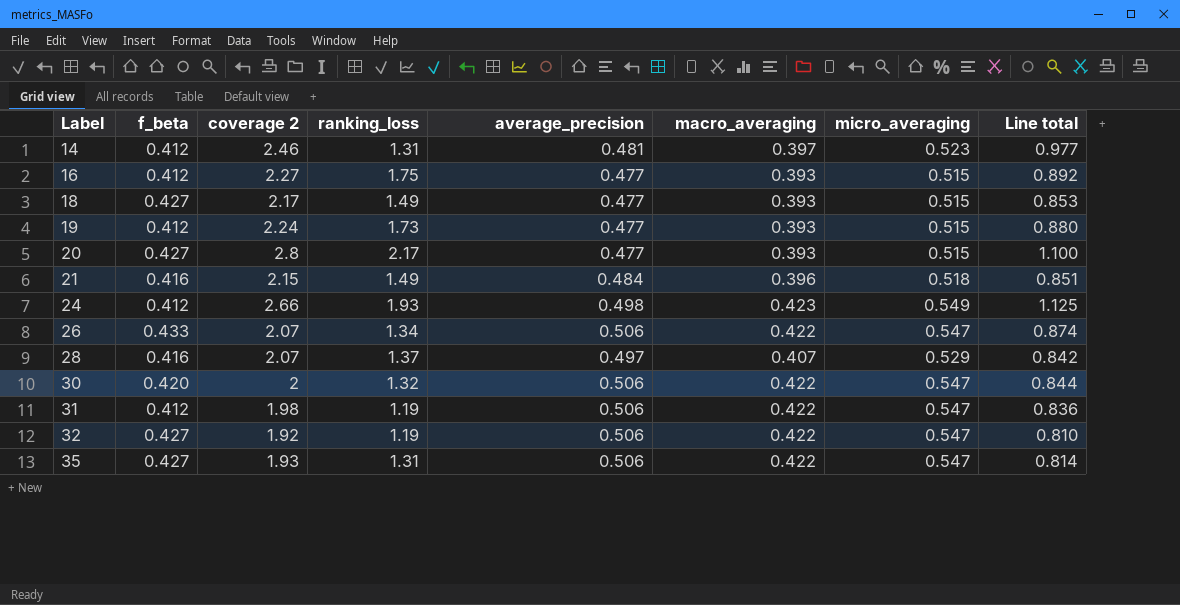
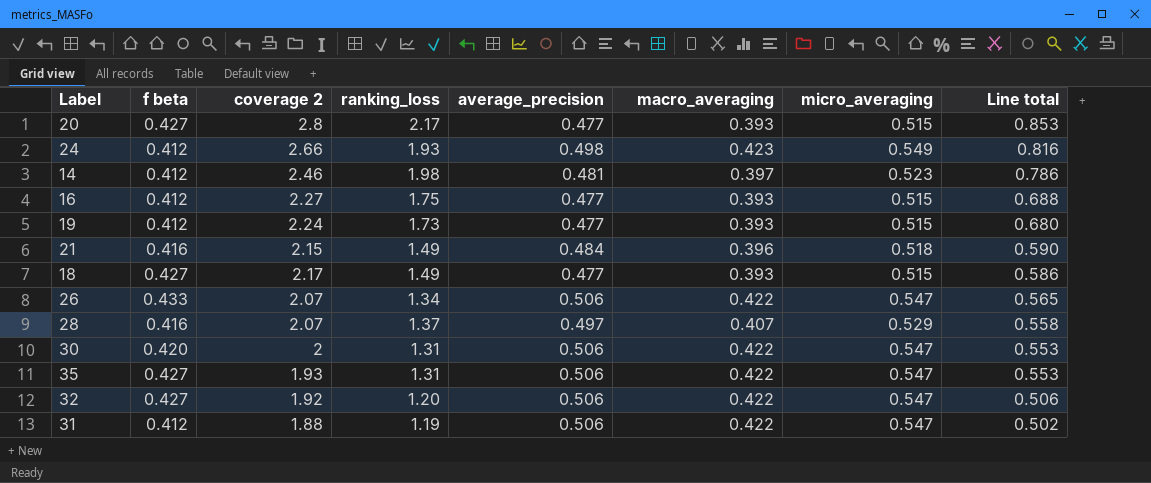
row order: Label ascending -> Line total descending
column name: f_beta -> f beta
column Line total | formula: [coverage 2] * [macro_averaging] -> [ranking_loss] * [macro_averaging]
14 | ranking_loss: 1.31 -> 1.98
30 | ranking_loss: 1.32 -> 1.31
32 | ranking_loss: 1.19 -> 1.20
31 | coverage 2: 1.98 -> 1.88

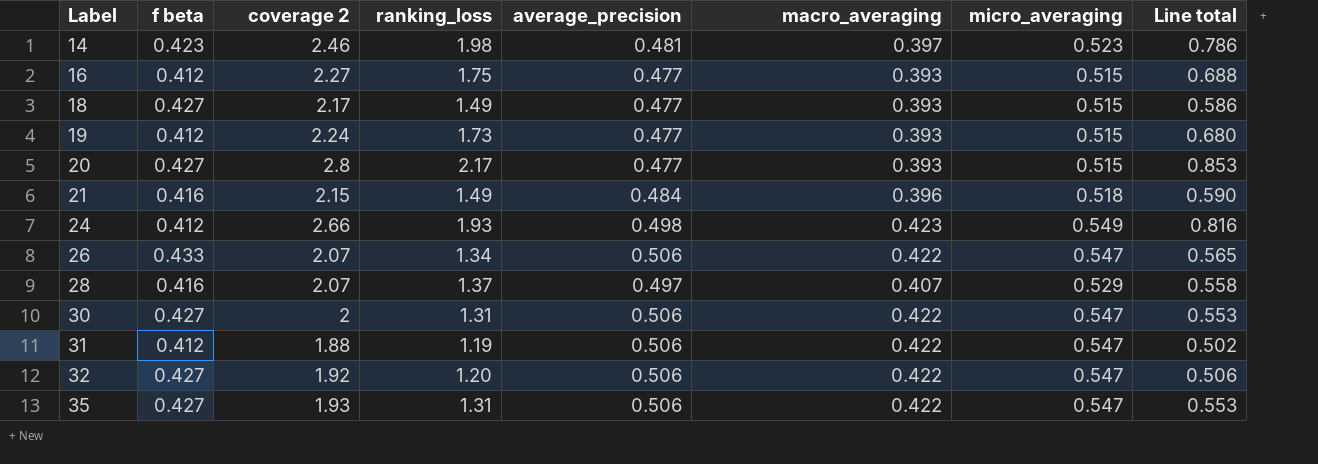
row order: Line total descending -> Label ascending
14 | f beta: 0.412 -> 0.423
30 | f beta: 0.420 -> 0.427

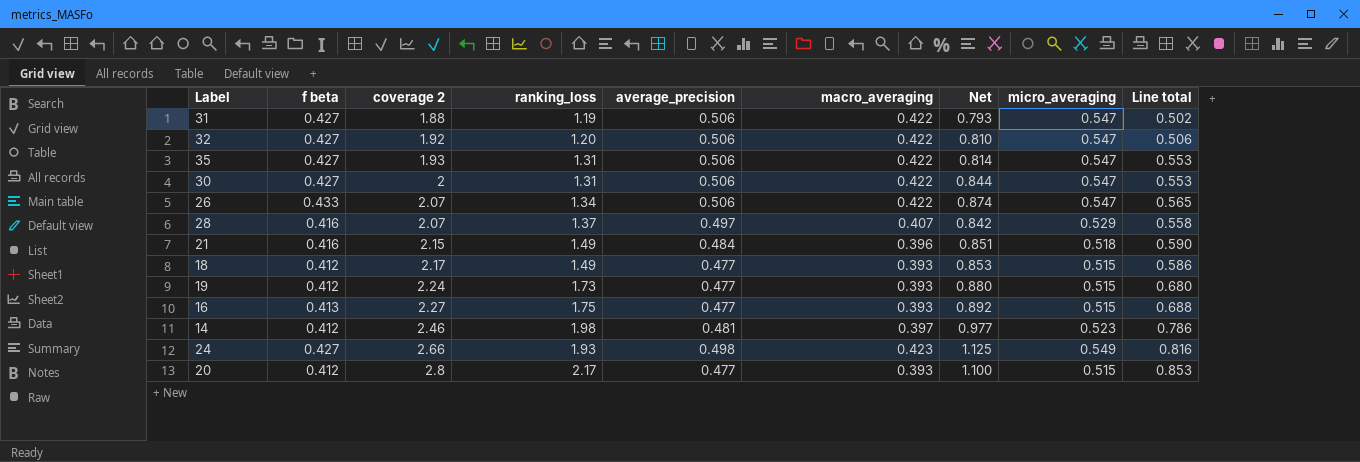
row order: Label ascending -> coverage 2 ascending
column Net | formula: none -> [coverage 2] * [macro_averaging]
31 | f beta: 0.412 -> 0.427
18 | f beta: 0.427 -> 0.412
16 | f beta: 0.412 -> 0.413
14 | f beta: 0.423 -> 0.412
24 | f beta: 0.412 -> 0.427
20 | f beta: 0.427 -> 0.412

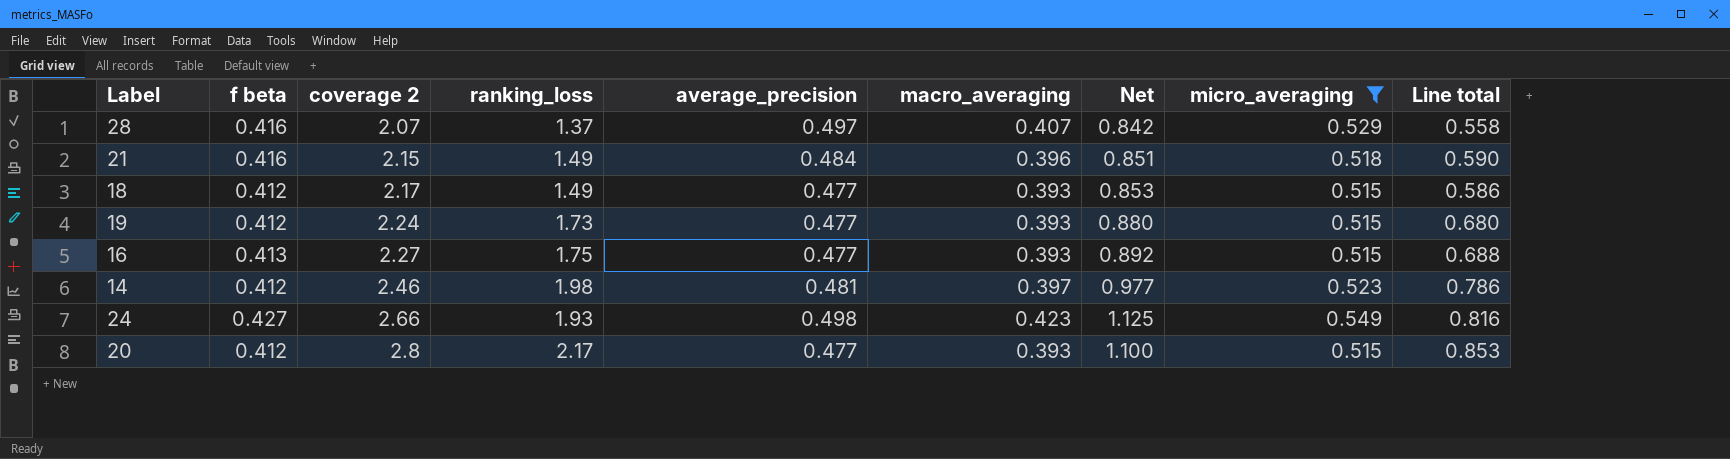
filter: none -> micro_averaging != 0.547

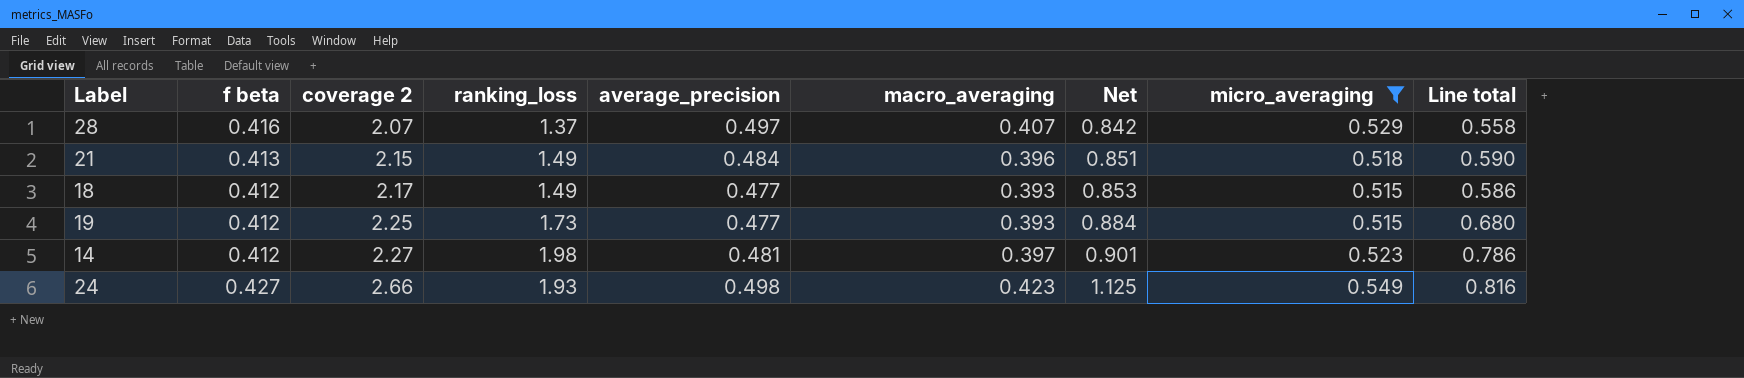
row 16: 0.413 | 2.27 | 1.75 | 0.477 | 0.393 | 0.892 | 0.515 | 0.688 -> none
row 20: 0.412 | 2.8 | 2.17 | 0.477 | 0.393 | 1.100 | 0.515 | 0.853 -> none
21 | f beta: 0.416 -> 0.413
19 | coverage 2: 2.24 -> 2.25
19 | Net: 0.880 -> 0.884
14 | coverage 2: 2.46 -> 2.27
14 | Net: 0.977 -> 0.901

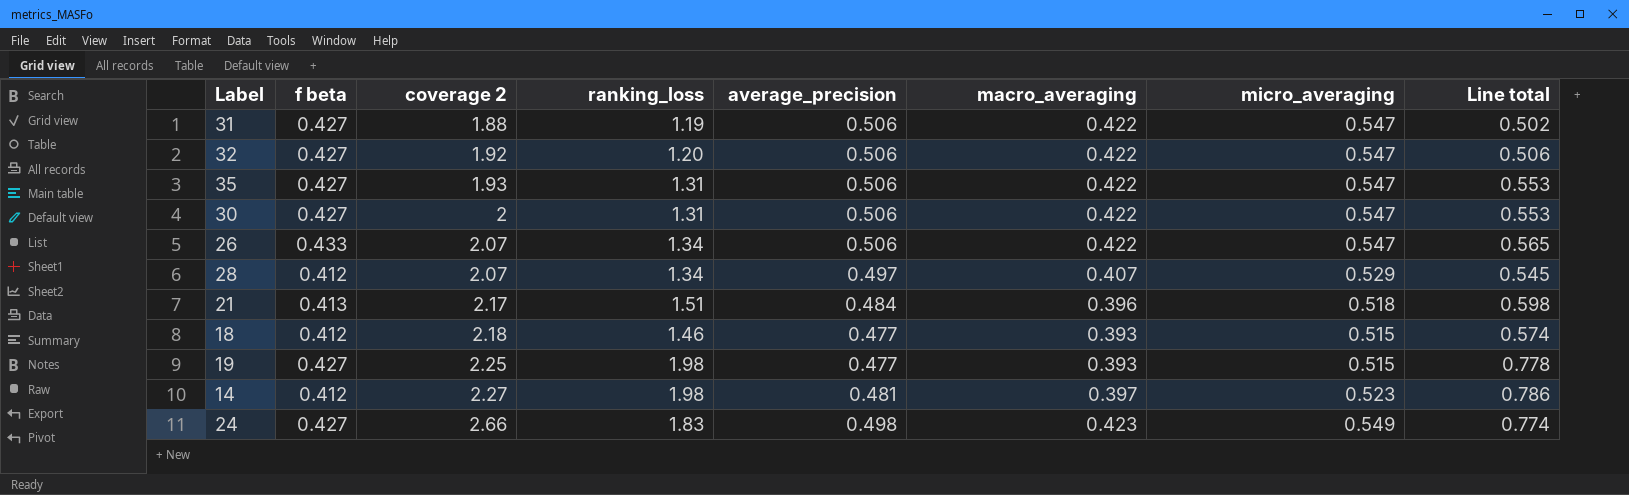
filter: micro_averaging != 0.547 -> none
column Net | formula: [coverage 2] * [macro_averaging] -> none
28 | f beta: 0.416 -> 0.412
28 | ranking_loss: 1.37 -> 1.34
28 | Line total: 0.558 -> 0.545
21 | coverage 2: 2.15 -> 2.17
21 | ranking_loss: 1.49 -> 1.51
21 | Line total: 0.590 -> 0.598
18 | coverage 2: 2.17 -> 2.18
18 | ranking_loss: 1.49 -> 1.46
18 | Line total: 0.586 -> 0.574
19 | f beta: 0.412 -> 0.427
19 | ranking_loss: 1.73 -> 1.98
19 | Line total: 0.680 -> 0.778
24 | ranking_loss: 1.93 -> 1.83
24 | Line total: 0.816 -> 0.774

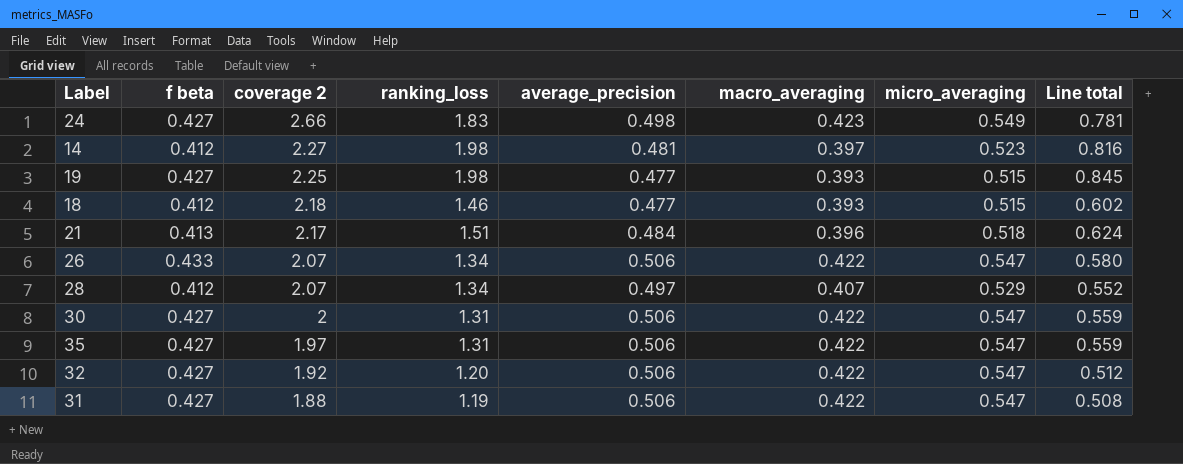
row order: coverage 2 ascending -> coverage 2 descending
column Line total | formula: [ranking_loss] * [macro_averaging] -> [f beta] * [ranking_loss]
35 | coverage 2: 1.93 -> 1.97

